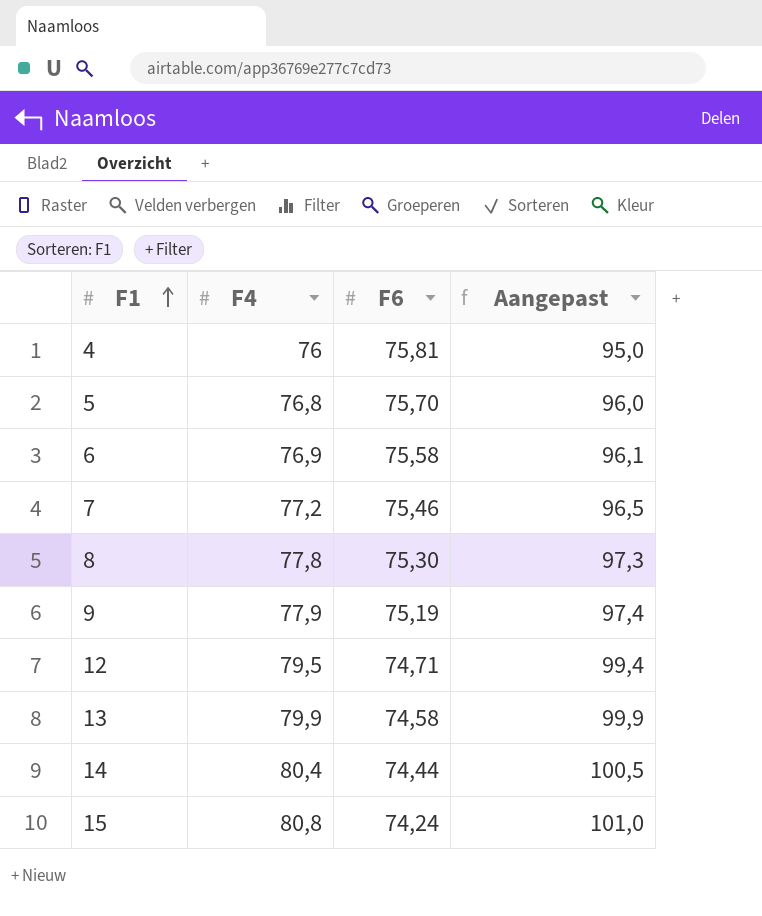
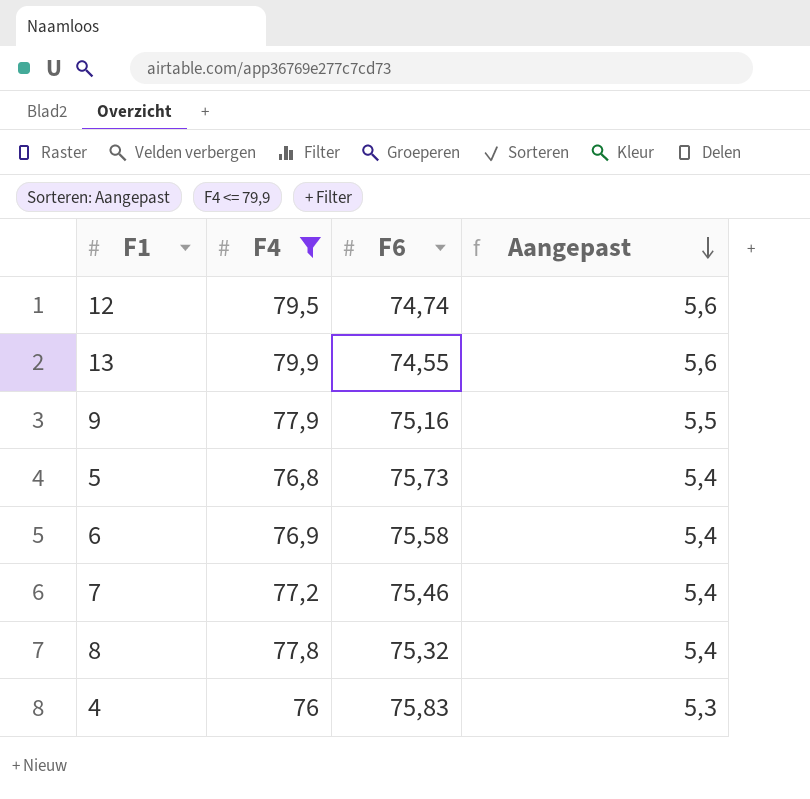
filter: none -> F4 <= 79,9
row order: F1 ascending -> Aangepast descending
column Aangepast | formula: [F4] * 1,25 -> [F4] * 0,07
12 | F6: 74,71 -> 74,74
13 | F6: 74,58 -> 74,55
9 | F6: 75,19 -> 75,16
5 | F6: 75,70 -> 75,73
8 | F6: 75,30 -> 75,32
4 | F6: 75,81 -> 75,83

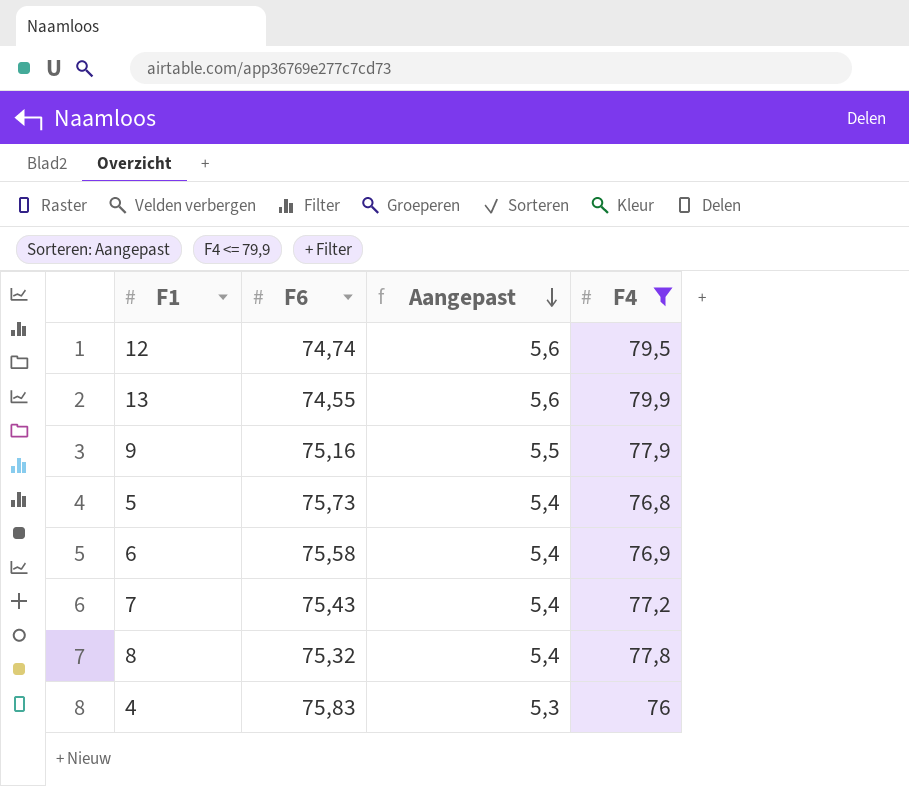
column F4 | position: 2 -> 4
7 | F6: 75,46 -> 75,43

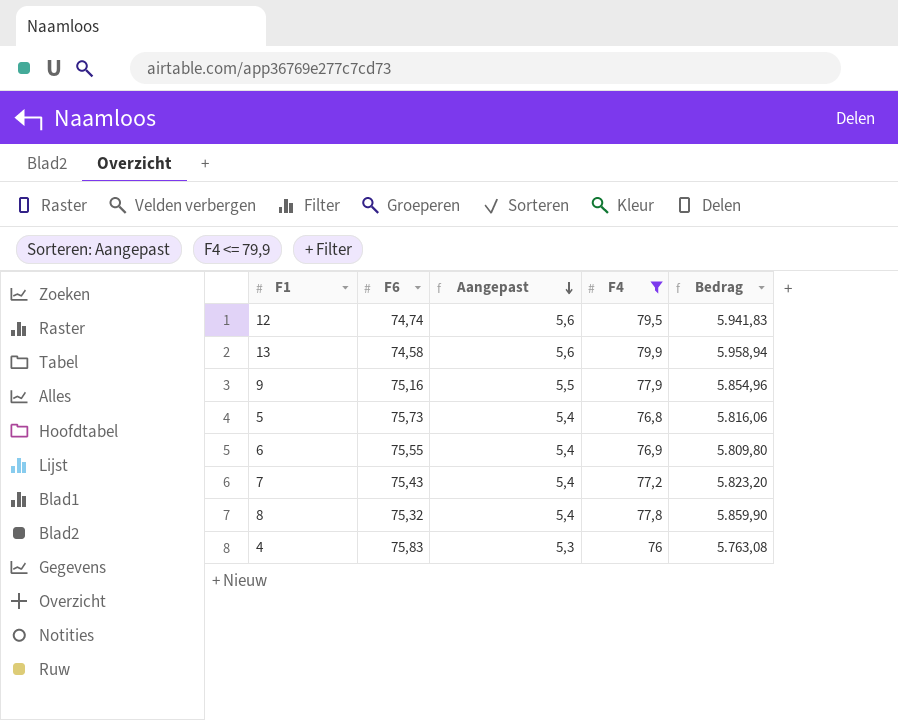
column Bedrag | formula: none -> [F6] * [F4]
13 | F6: 74,55 -> 74,58
6 | F6: 75,58 -> 75,55

